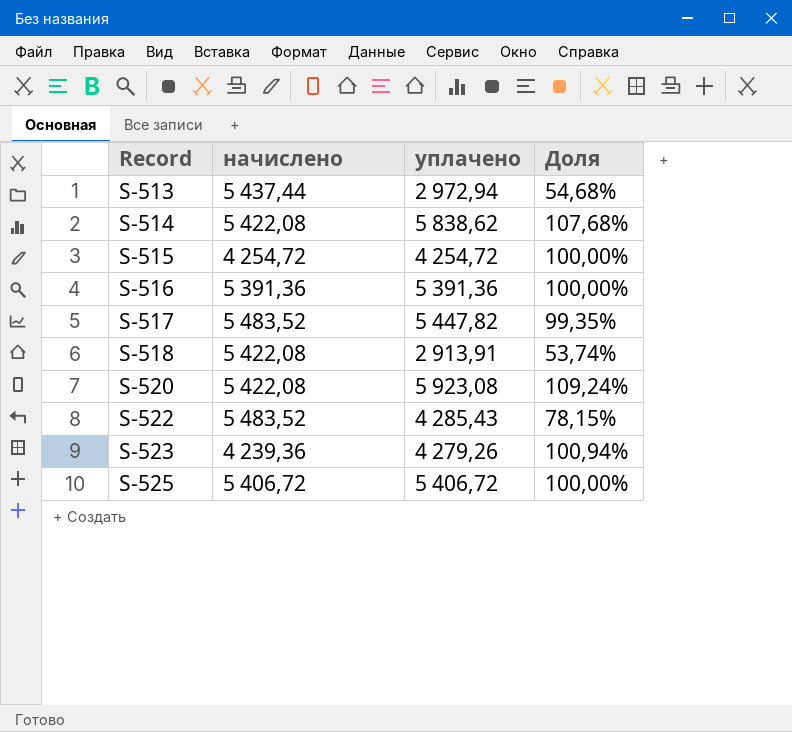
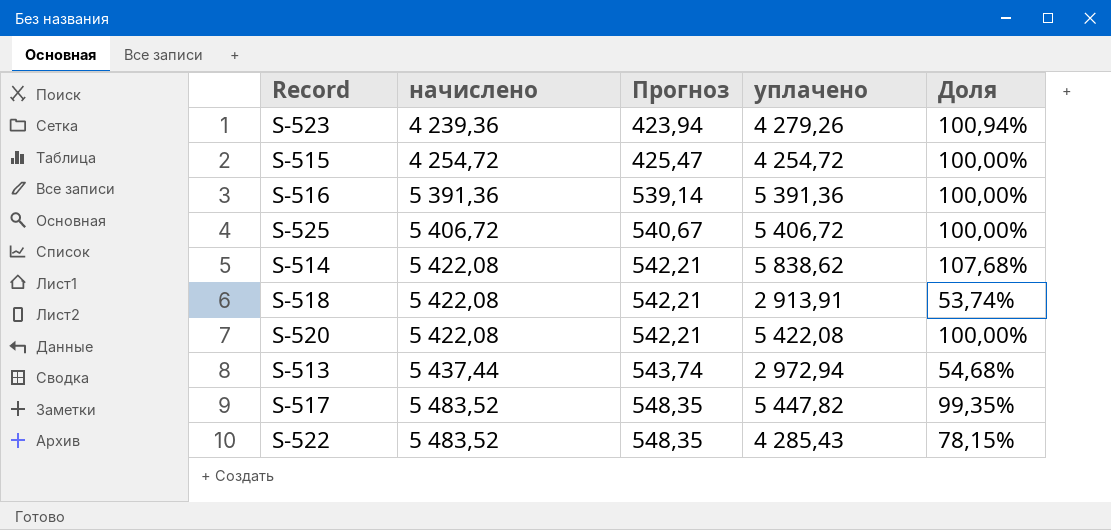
row order: Record ascending -> начислено ascending
column Прогноз | formula: none -> [начислено] * 0,1
S-520 | уплачено: 5 923,08 -> 5 422,08
S-520 | Доля: 109,24% -> 100,00%

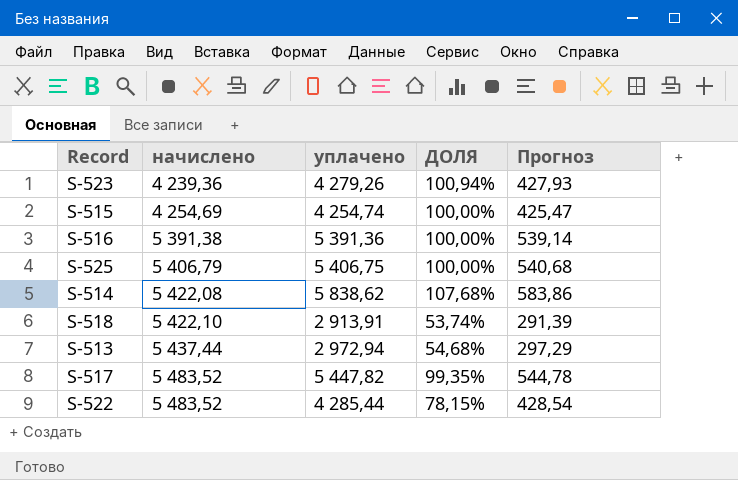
column name: Доля -> ДОЛЯ
column Прогноз | formula: [начислено] * 0,1 -> [уплачено] * 0,1
column Прогноз | position: 3 -> 5
row S-520: 5 422,08 | 542,21 | 5 422,08 | 100,00% -> none
S-515 | начислено: 4 254,72 -> 4 254,69
S-515 | уплачено: 4 254,72 -> 4 254,74
S-516 | начислено: 5 391,36 -> 5 391,38
S-525 | начислено: 5 406,72 -> 5 406,79
S-525 | уплачено: 5 406,72 -> 5 406,75
S-518 | начислено: 5 422,08 -> 5 422,10
S-522 | уплачено: 4 285,43 -> 4 285,44

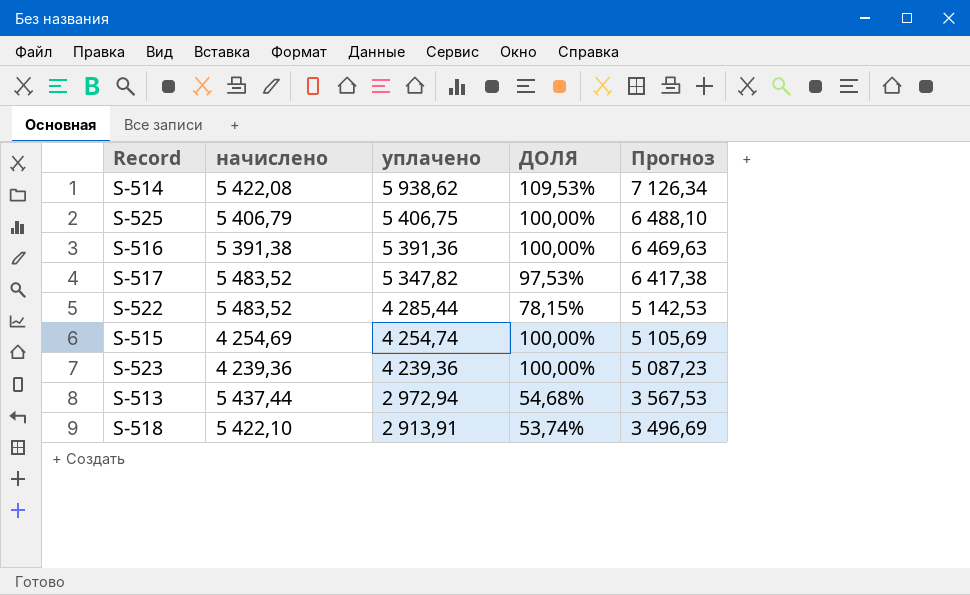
row order: начислено ascending -> уплачено descending
column Прогноз | formula: [уплачено] * 0,1 -> [уплачено] * 1,2
S-514 | уплачено: 5 838,62 -> 5 938,62
S-514 | ДОЛЯ: 107,68% -> 109,53%
S-517 | уплачено: 5 447,82 -> 5 347,82
S-517 | ДОЛЯ: 99,35% -> 97,53%
S-523 | уплачено: 4 279,26 -> 4 239,36
S-523 | ДОЛЯ: 100,94% -> 100,00%

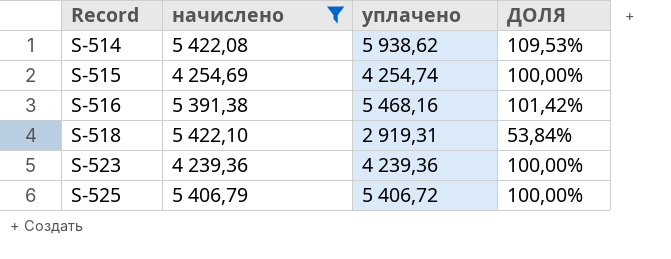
filter: none -> начислено <= 5 422,10
row order: уплачено descending -> Record ascending
column Прогноз | formula: [уплачено] * 1,2 -> none
S-516 | уплачено: 5 391,36 -> 5 468,16
S-516 | ДОЛЯ: 100,00% -> 101,42%
S-518 | уплачено: 2 913,91 -> 2 919,31
S-518 | ДОЛЯ: 53,74% -> 53,84%
S-525 | уплачено: 5 406,75 -> 5 406,72

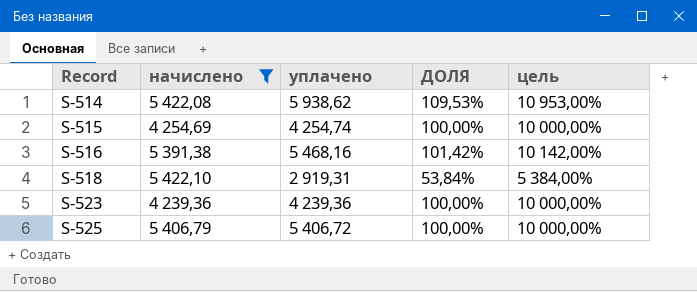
column цель | formula: none -> [ДОЛЯ] * 100

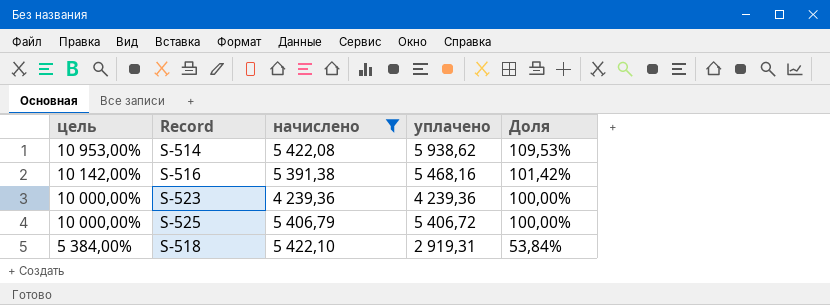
row order: Record ascending -> цель descending
column цель | position: 5 -> 1
column name: ДОЛЯ -> Доля
row S-515: 4 254,69 | 4 254,74 | 100,00% | 10 000,00% -> none

